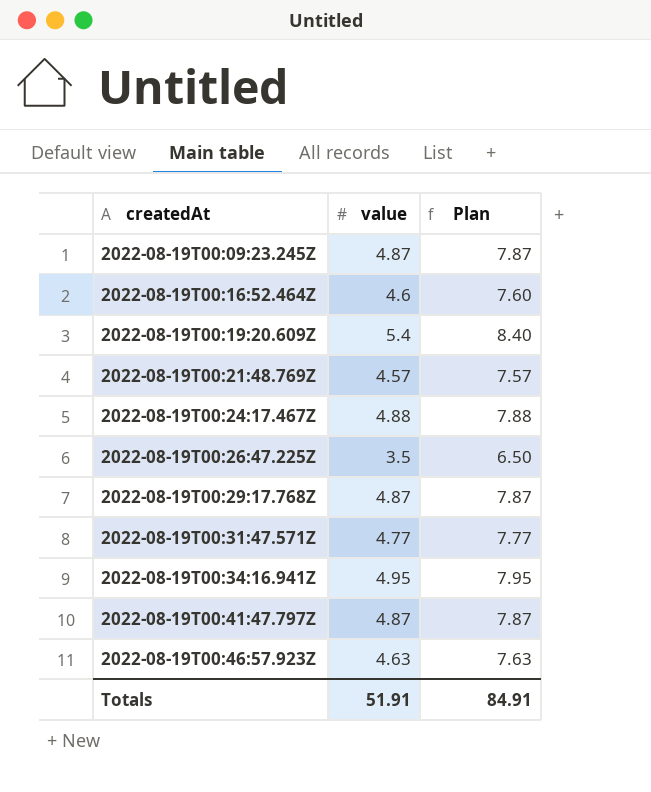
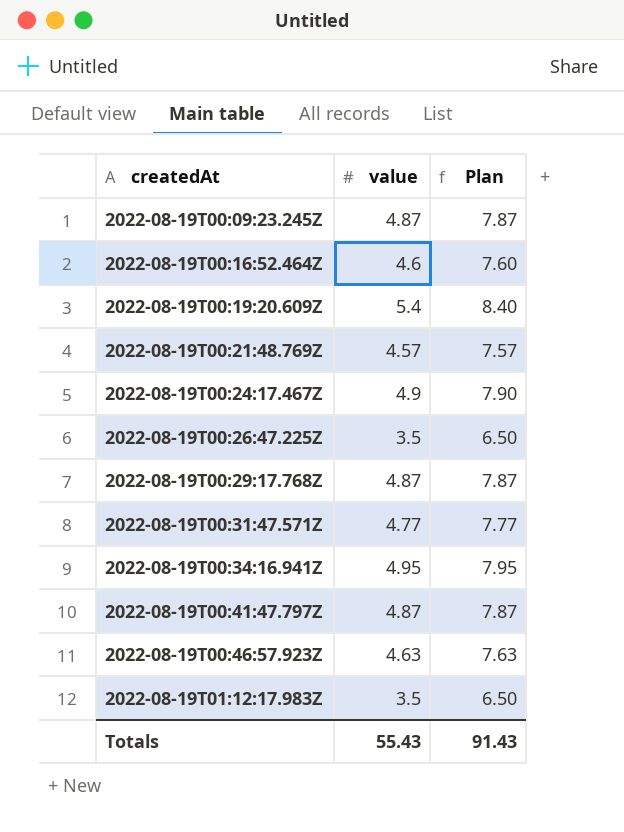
2022-08-19T00:24:17.467Z | value: 4.88 -> 4.9
2022-08-19T00:24:17.467Z | Plan: 7.88 -> 7.90
row 2022-08-19T01:12:17.983Z: none -> 3.5 | 6.50
Totals | value: 51.91 -> 55.43
Totals | Plan: 84.91 -> 91.43

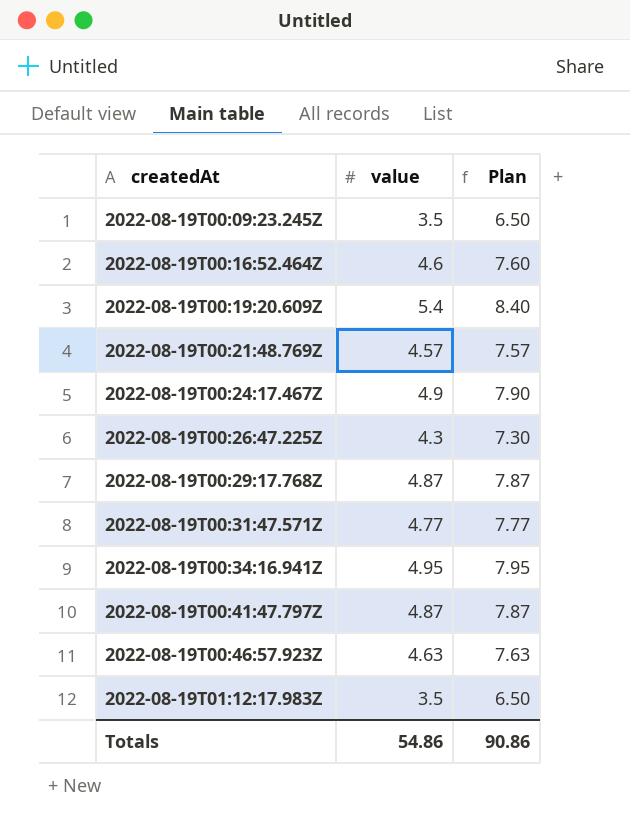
2022-08-19T00:09:23.245Z | value: 4.87 -> 3.5
2022-08-19T00:09:23.245Z | Plan: 7.87 -> 6.50
2022-08-19T00:26:47.225Z | value: 3.5 -> 4.3
2022-08-19T00:26:47.225Z | Plan: 6.50 -> 7.30
Totals | value: 55.43 -> 54.86
Totals | Plan: 91.43 -> 90.86

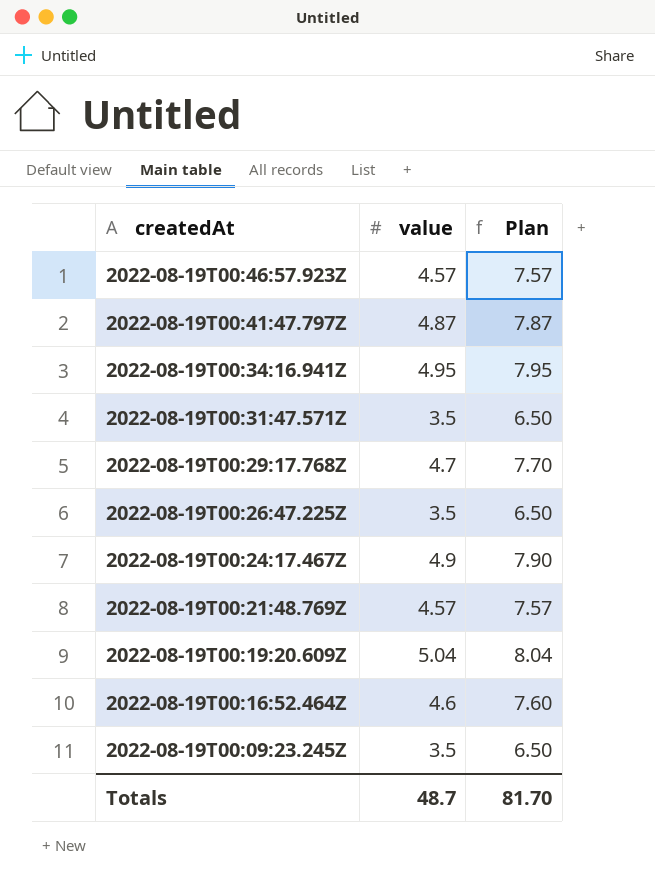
row order: createdAt ascending -> createdAt descending
row 2022-08-19T01:12:17.983Z: 3.5 | 6.50 -> none
2022-08-19T00:46:57.923Z | value: 4.63 -> 4.57
2022-08-19T00:46:57.923Z | Plan: 7.63 -> 7.57
2022-08-19T00:31:47.571Z | value: 4.77 -> 3.5
2022-08-19T00:31:47.571Z | Plan: 7.77 -> 6.50
2022-08-19T00:29:17.768Z | value: 4.87 -> 4.7
2022-08-19T00:29:17.768Z | Plan: 7.87 -> 7.70
2022-08-19T00:26:47.225Z | value: 4.3 -> 3.5
2022-08-19T00:26:47.225Z | Plan: 7.30 -> 6.50
2022-08-19T00:19:20.609Z | value: 5.4 -> 5.04
2022-08-19T00:19:20.609Z | Plan: 8.40 -> 8.04
Totals | value: 54.86 -> 48.7
Totals | Plan: 90.86 -> 81.70

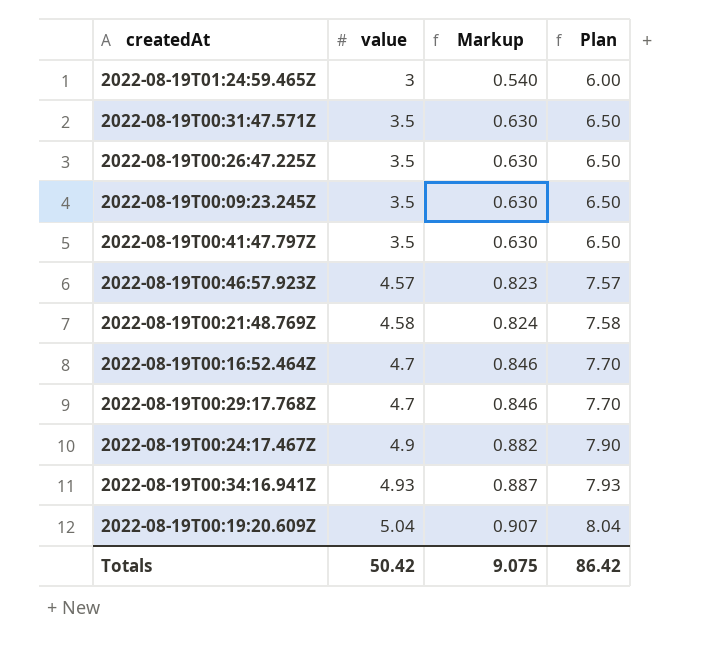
row order: createdAt descending -> value ascending
column Markup | formula: none -> [value] * 0.18
row 2022-08-19T01:24:59.465Z: none -> 3 | 0.540 | 6.00
2022-08-19T00:41:47.797Z | value: 4.87 -> 3.5
2022-08-19T00:41:47.797Z | Plan: 7.87 -> 6.50
2022-08-19T00:21:48.769Z | value: 4.57 -> 4.58
2022-08-19T00:21:48.769Z | Plan: 7.57 -> 7.58
2022-08-19T00:16:52.464Z | value: 4.6 -> 4.7
2022-08-19T00:16:52.464Z | Plan: 7.60 -> 7.70
2022-08-19T00:34:16.941Z | value: 4.95 -> 4.93
2022-08-19T00:34:16.941Z | Plan: 7.95 -> 7.93
Totals | value: 48.7 -> 50.42
Totals | Plan: 81.70 -> 86.42

